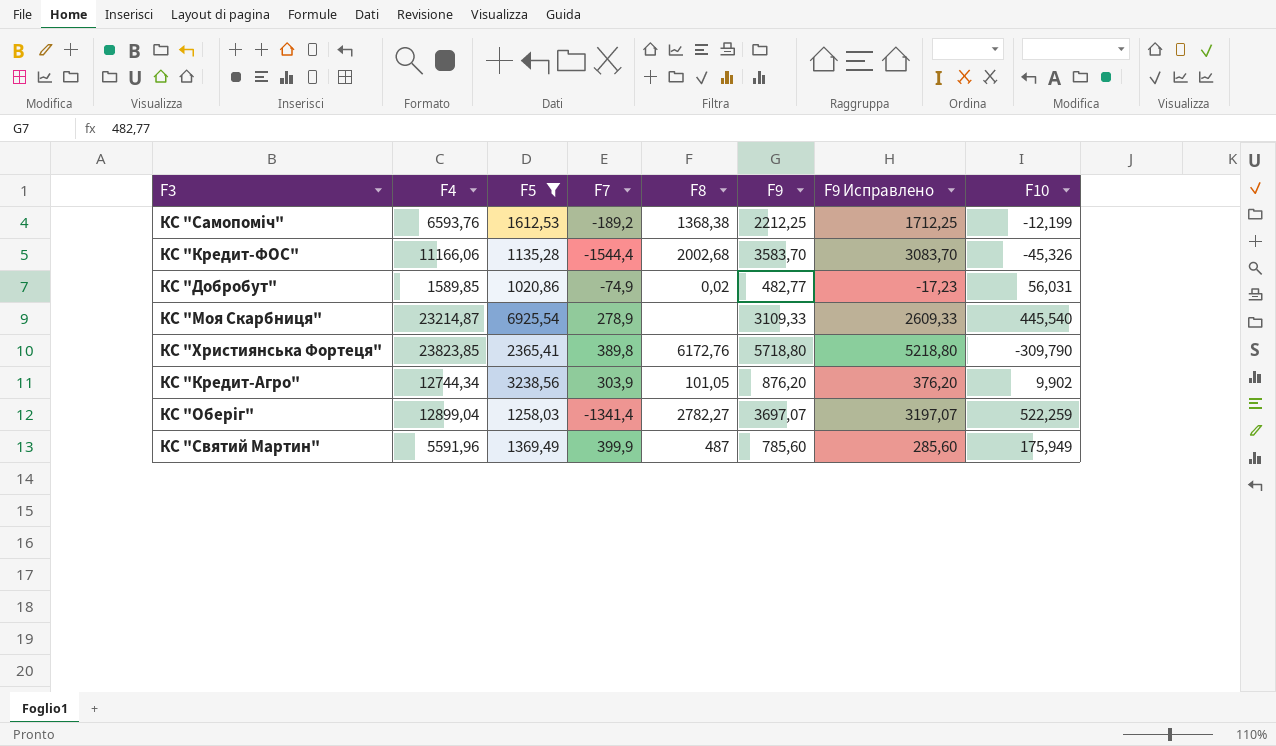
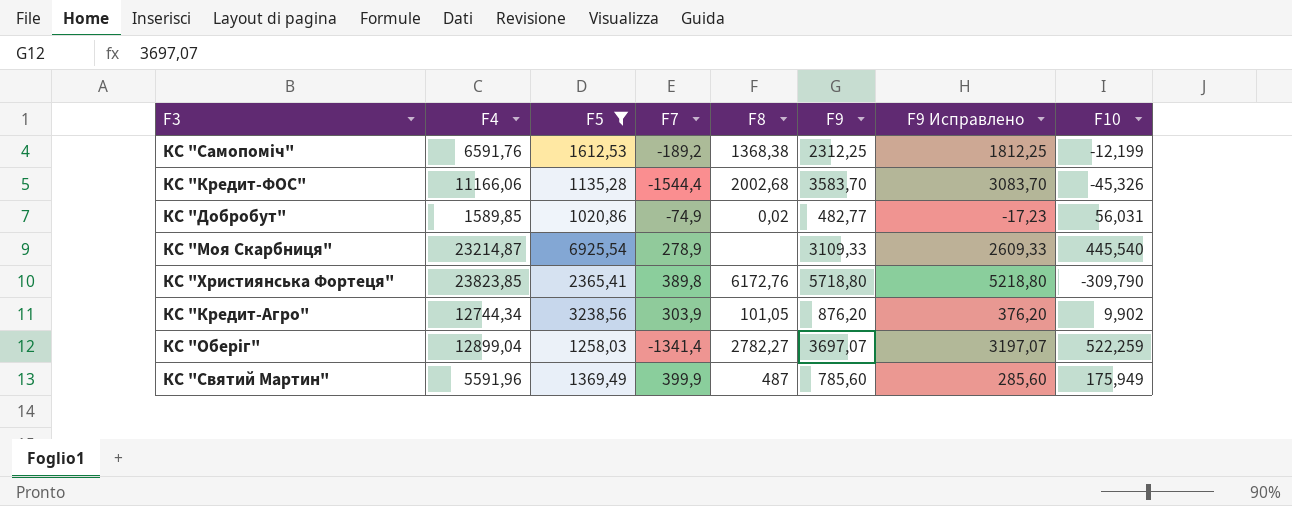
КС "Самопоміч" | F4: 6593,76 -> 6591,76
КС "Самопоміч" | F9: 2212,25 -> 2312,25
КС "Самопоміч" | F9 Исправлено: 1712,25 -> 1812,25

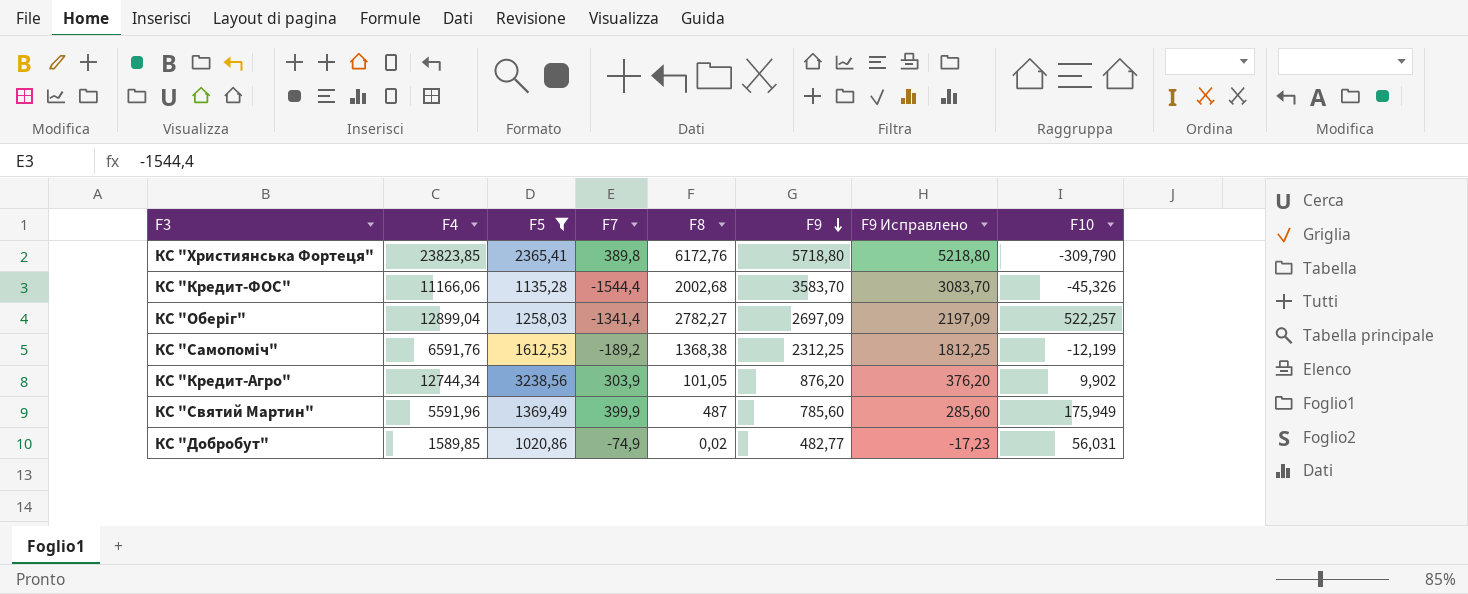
row order: none -> F9 descending
row КС "Моя Скарбниця": 23214,87 | 6925,54 | 278,9 | none | 3109,33 | 2609,33 | 445,540 -> none
КС "Оберіг" | F9: 3697,07 -> 2697,09
КС "Оберіг" | F9 Исправлено: 3197,07 -> 2197,09
КС "Оберіг" | F10: 522,259 -> 522,257

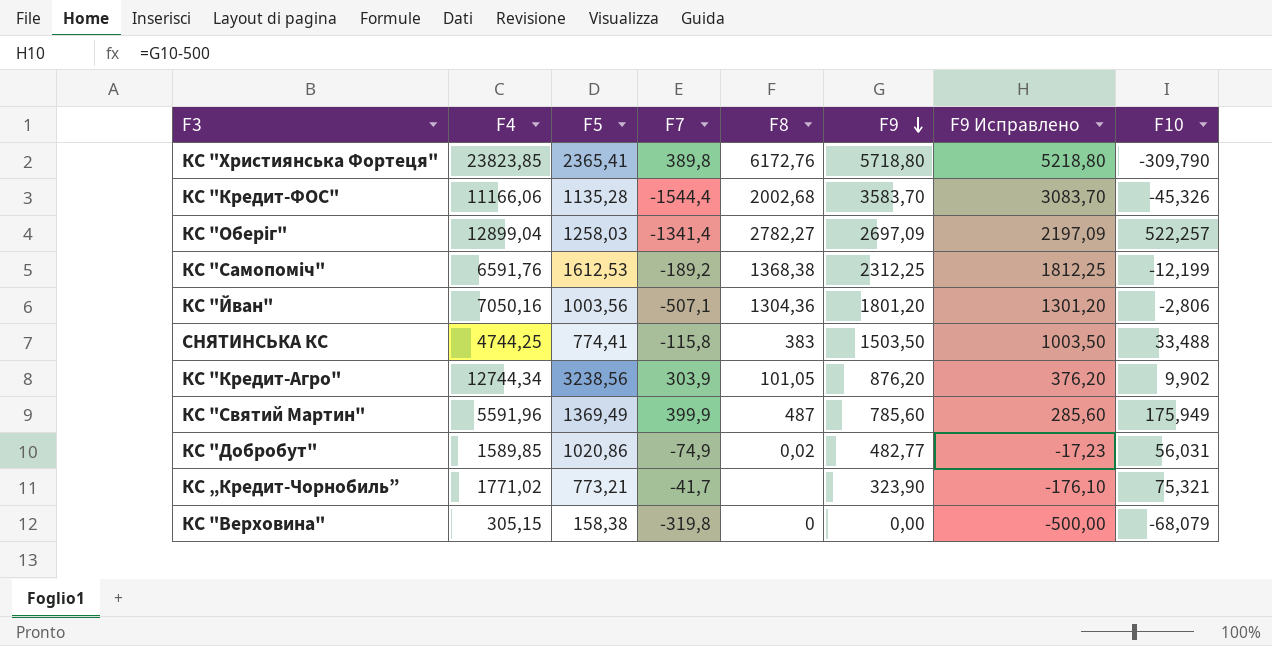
filter: F5 >= 1020,86 -> none

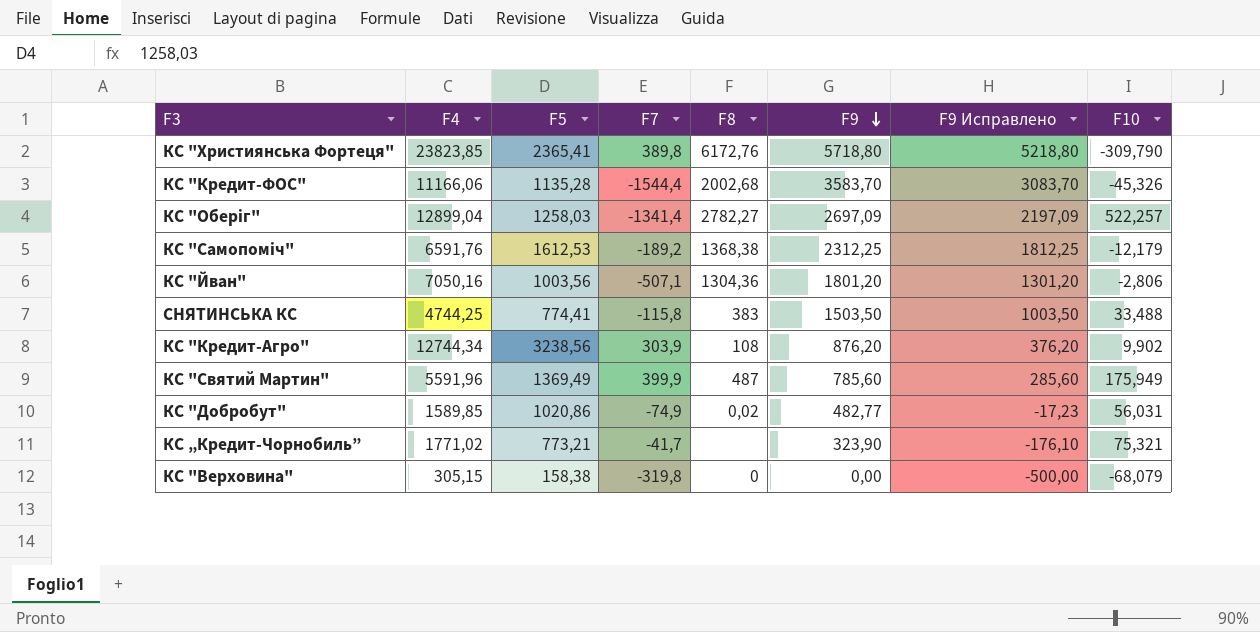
КС "Самопоміч" | F10: -12,199 -> -12,179
КС "Кредит-Агро" | F8: 101,05 -> 108

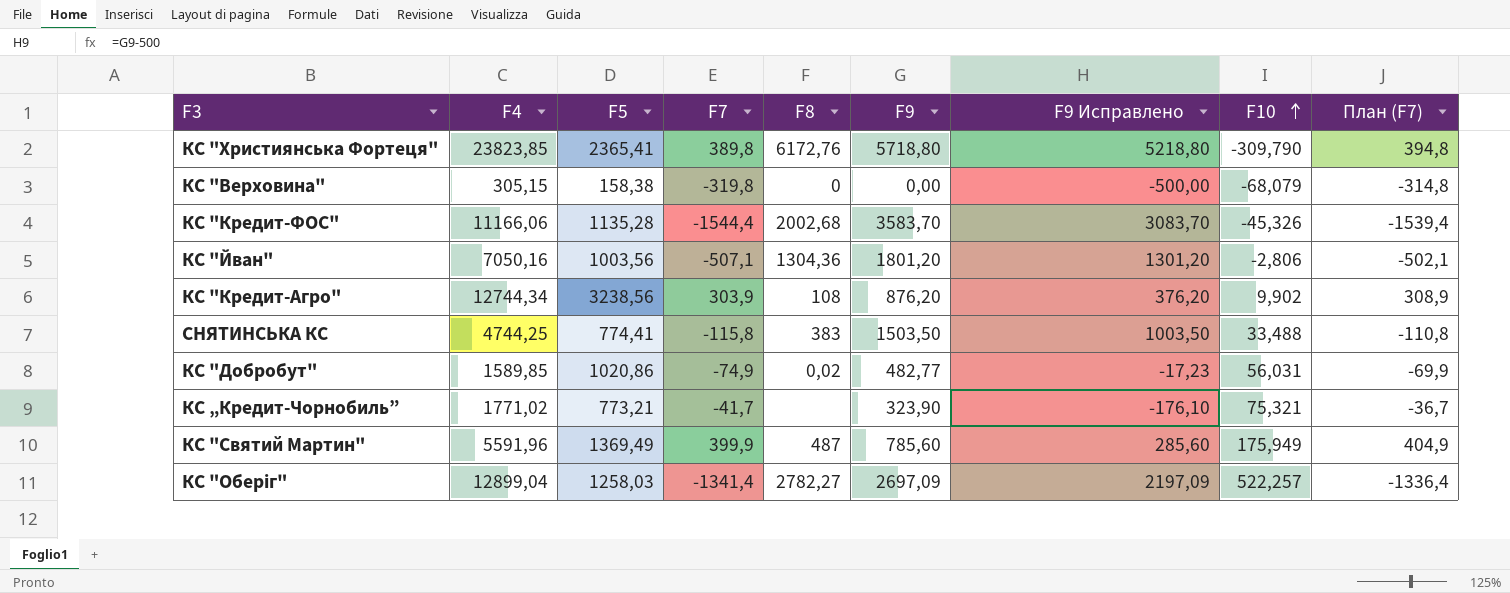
row order: F9 descending -> F10 ascending
column План (F7) | formula: none -> [F7] + 5
row КС "Самопоміч": 6591,76 | 1612,53 | -189,2 | 1368,38 | 2312,25 | 1812,25 | -12,179 -> none

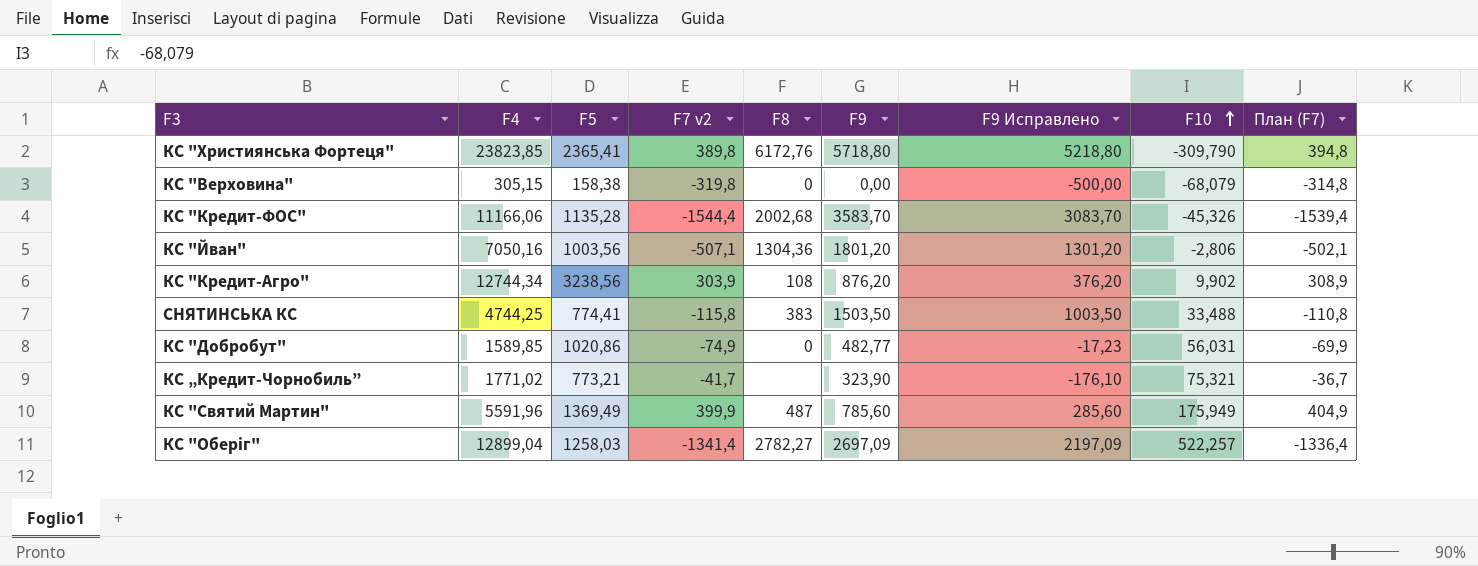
column name: F7 -> F7 v2
КС "Добробут" | F8: 0,02 -> 0

